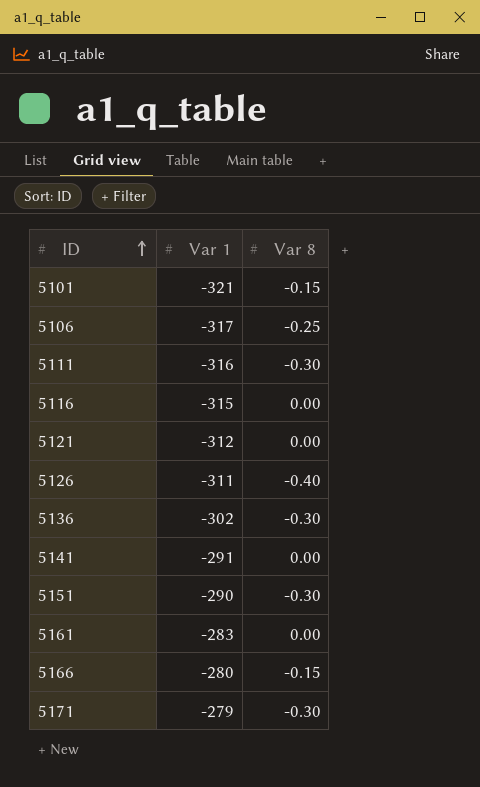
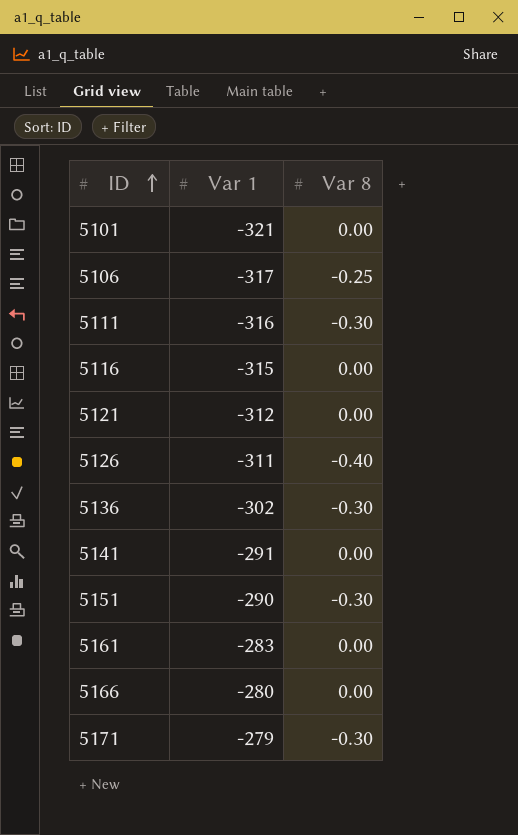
5101 | Var 8: -0.15 -> 0.00
5166 | Var 8: -0.15 -> 0.00

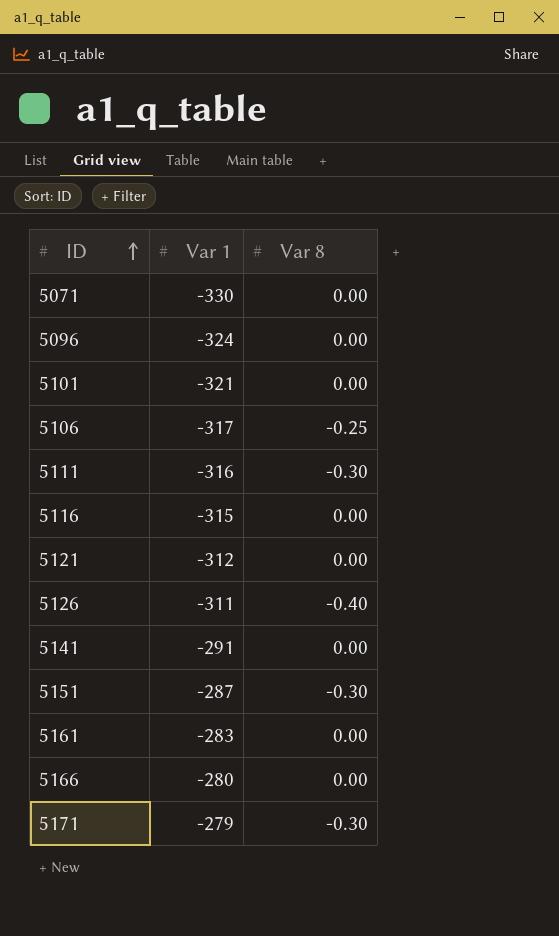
row 5136: -302 | -0.30 -> none
row 5071: none -> -330 | 0.00
row 5096: none -> -324 | 0.00
5151 | Var 1: -290 -> -287

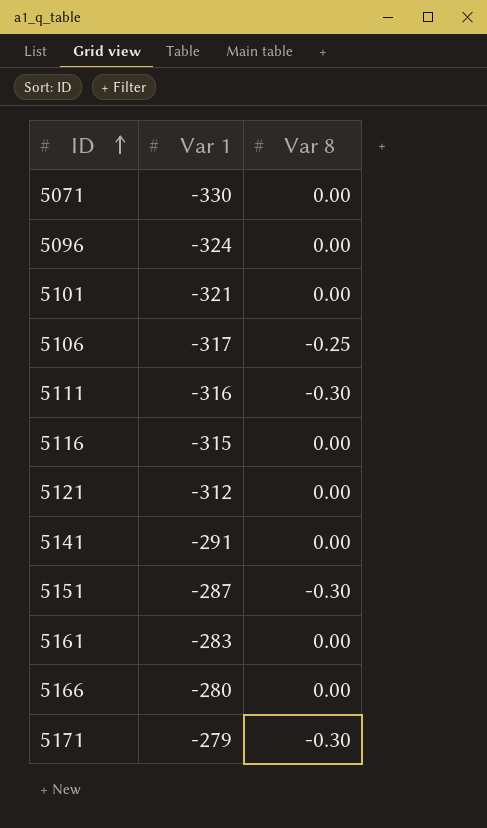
row 5126: -311 | -0.40 -> none

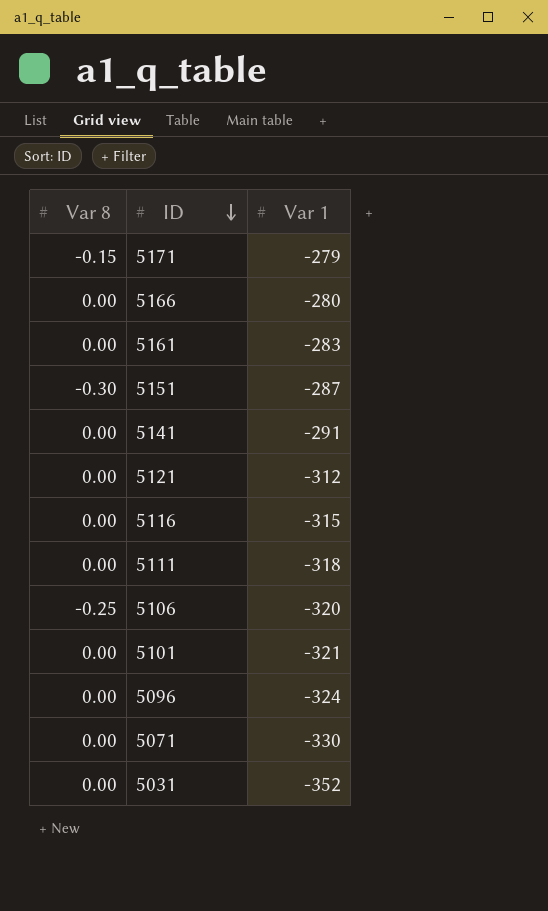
row order: ID ascending -> ID descending
column Var 8 | position: 3 -> 1
5171 | Var 8: -0.30 -> -0.15
5111 | Var 8: -0.30 -> 0.00
5111 | Var 1: -316 -> -318
5106 | Var 1: -317 -> -320
row 5031: none -> 0.00 | -352

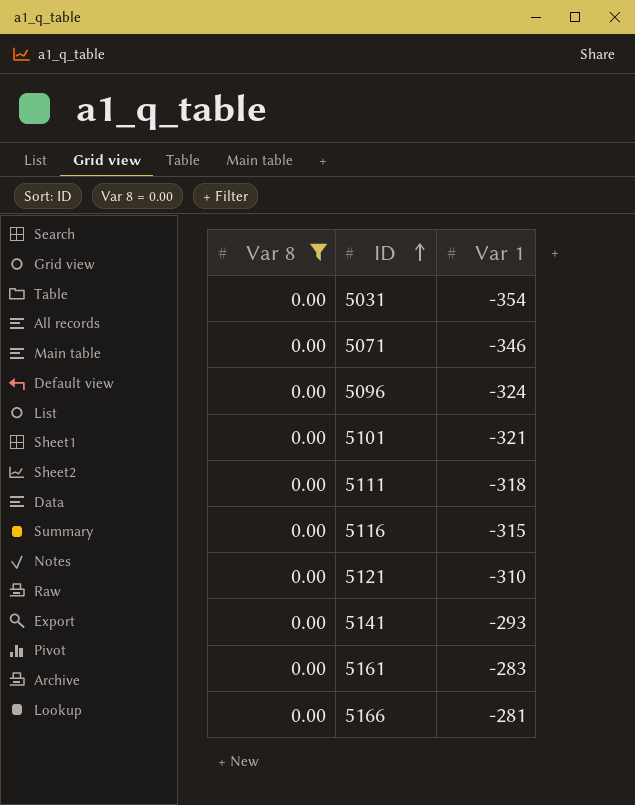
filter: none -> Var 8 = 0.00
row order: ID descending -> ID ascending
5031 | Var 1: -352 -> -354
5071 | Var 1: -330 -> -346
5121 | Var 1: -312 -> -310
5141 | Var 1: -291 -> -293
5166 | Var 1: -280 -> -281

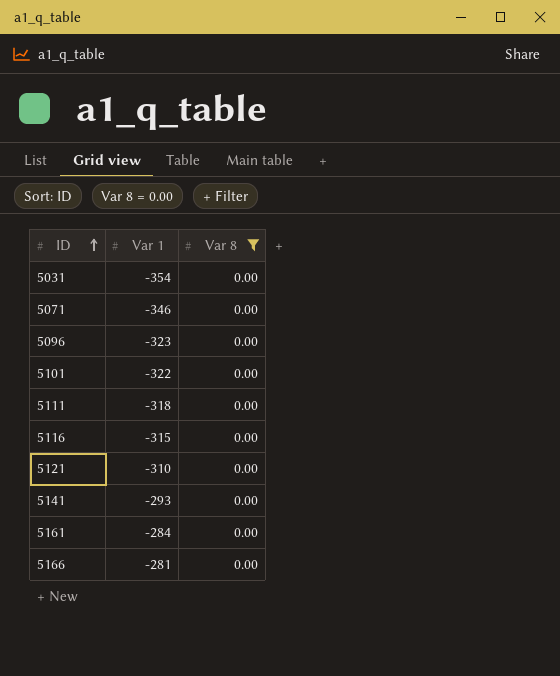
column Var 8 | position: 1 -> 3
5096 | Var 1: -324 -> -323
5101 | Var 1: -321 -> -322
5161 | Var 1: -283 -> -284

